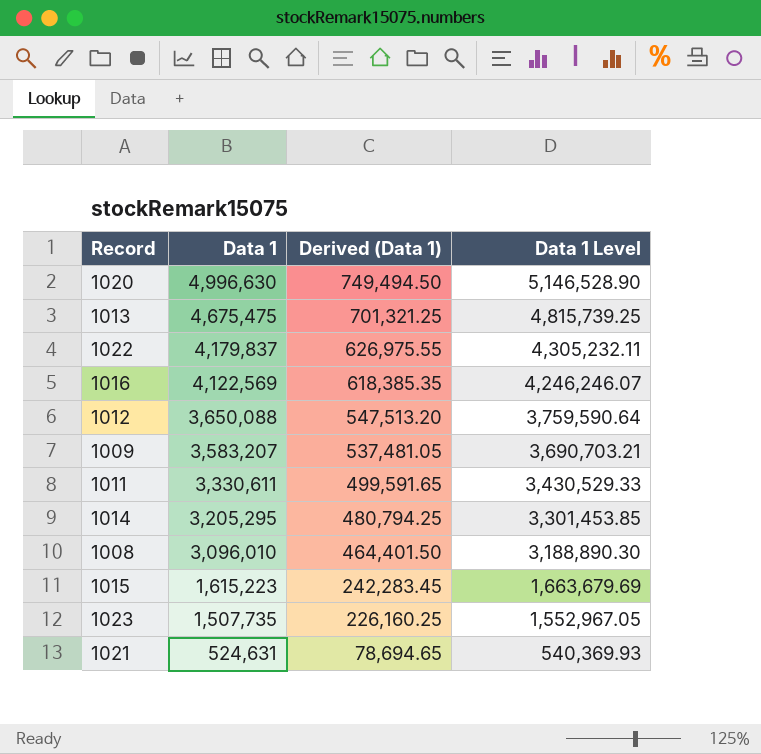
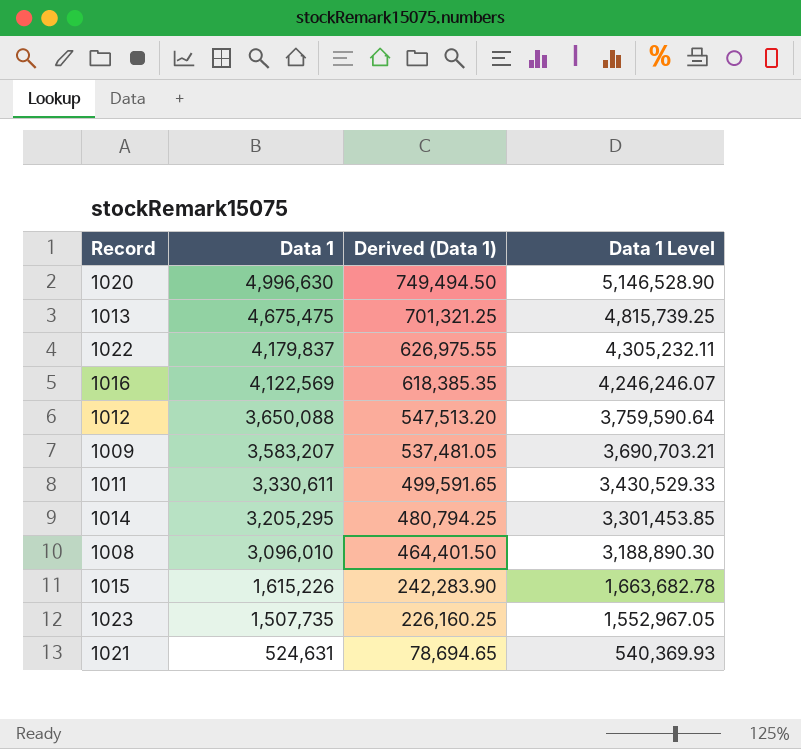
1015 | Data 1: 1,615,223 -> 1,615,226
1015 | Derived (Data 1): 242,283.45 -> 242,283.90
1015 | Data 1 Level: 1,663,679.69 -> 1,663,682.78

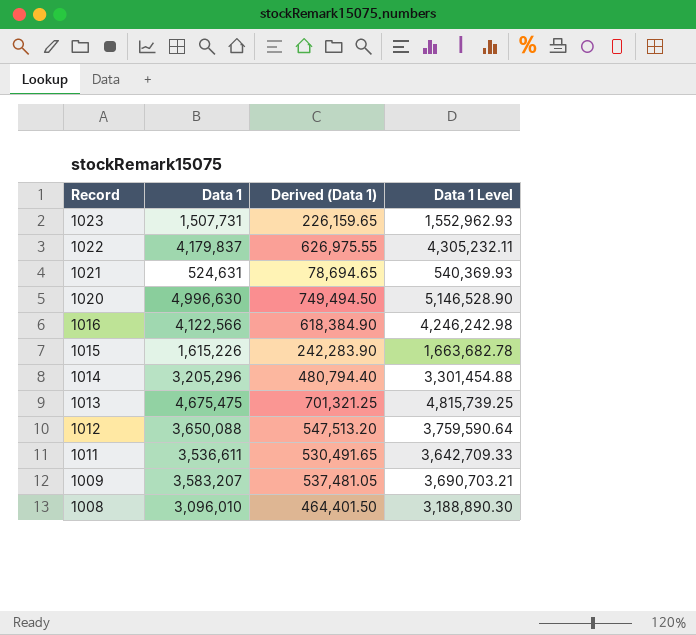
row order: Data 1 descending -> Record descending
1023 | Data 1: 1,507,735 -> 1,507,731
1023 | Derived (Data 1): 226,160.25 -> 226,159.65
1023 | Data 1 Level: 1,552,967.05 -> 1,552,962.93
1016 | Data 1: 4,122,569 -> 4,122,566
1016 | Derived (Data 1): 618,385.35 -> 618,384.90
1016 | Data 1 Level: 4,246,246.07 -> 4,246,242.98
1014 | Data 1: 3,205,295 -> 3,205,296
1014 | Derived (Data 1): 480,794.25 -> 480,794.40
1014 | Data 1 Level: 3,301,453.85 -> 3,301,454.88
1011 | Data 1: 3,330,611 -> 3,536,611
1011 | Derived (Data 1): 499,591.65 -> 530,491.65
1011 | Data 1 Level: 3,430,529.33 -> 3,642,709.33

